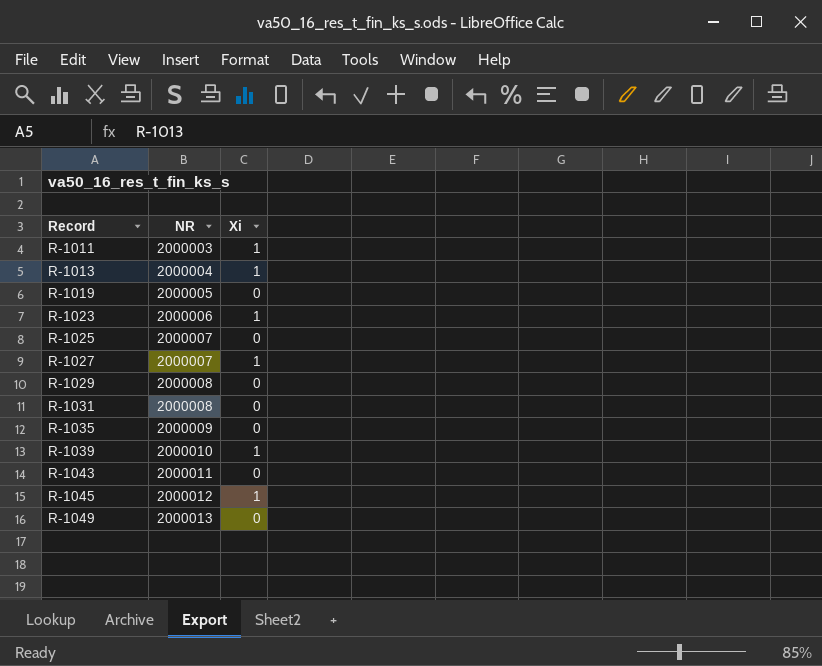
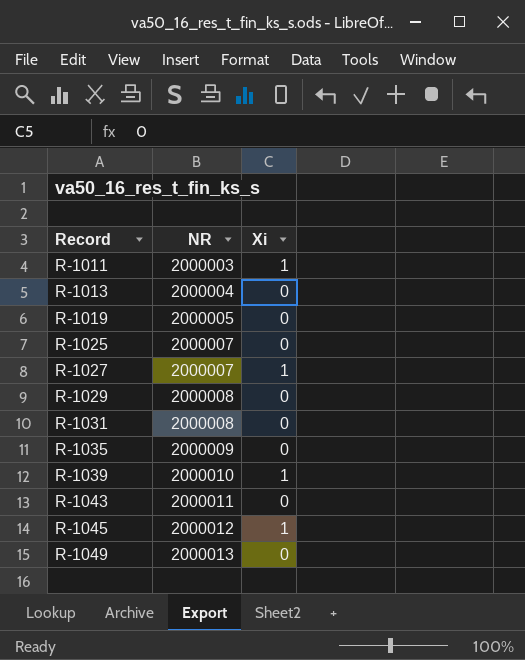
row R-1023: 2000006 | 1 -> none
R-1013 | Xi: 1 -> 0

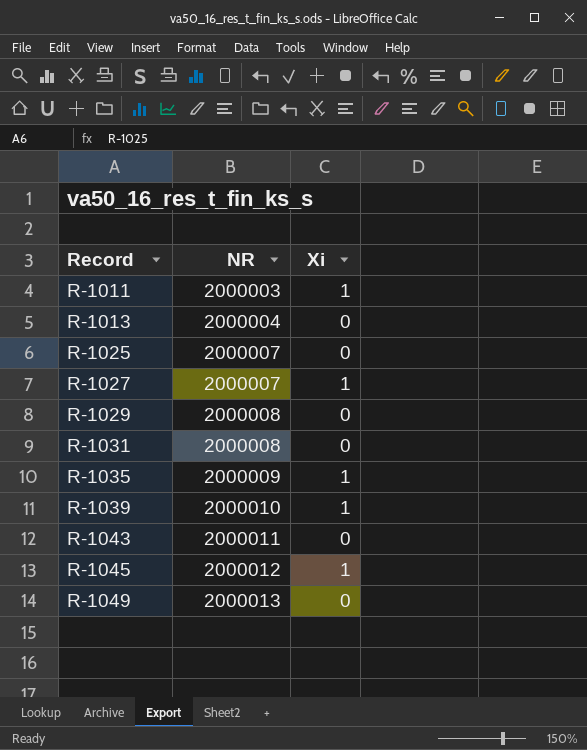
row R-1019: 2000005 | 0 -> none
R-1035 | Xi: 0 -> 1

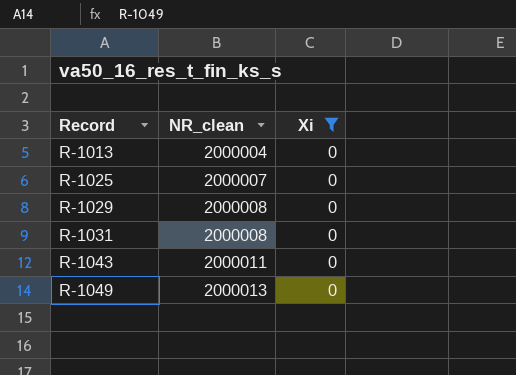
filter: none -> Xi = 0
column name: NR -> NR_clean

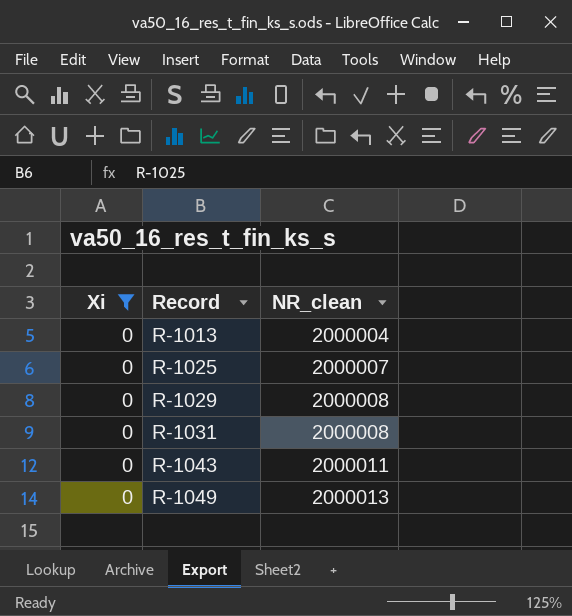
column Xi | position: 3 -> 1

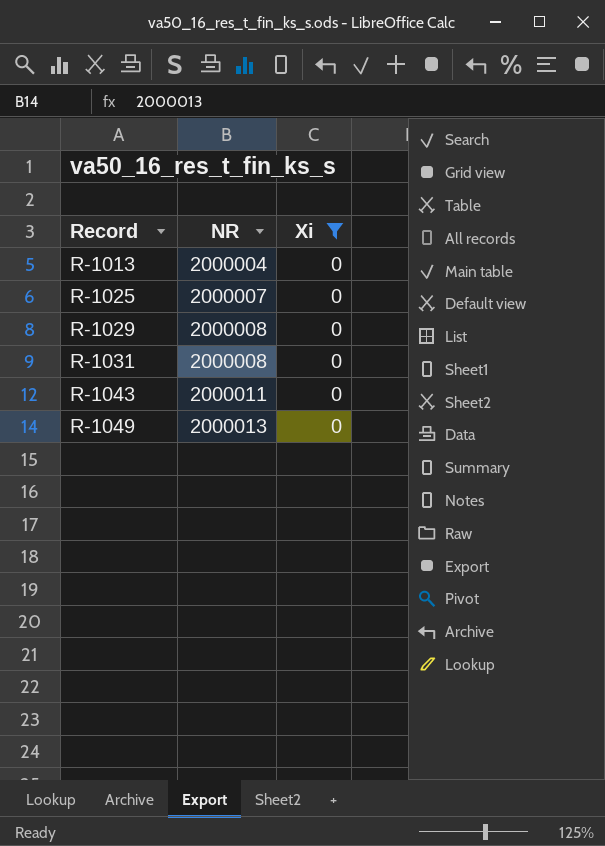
column name: NR_clean -> NR
column Xi | position: 1 -> 3

